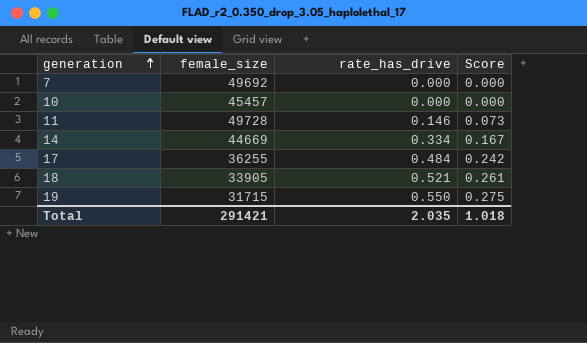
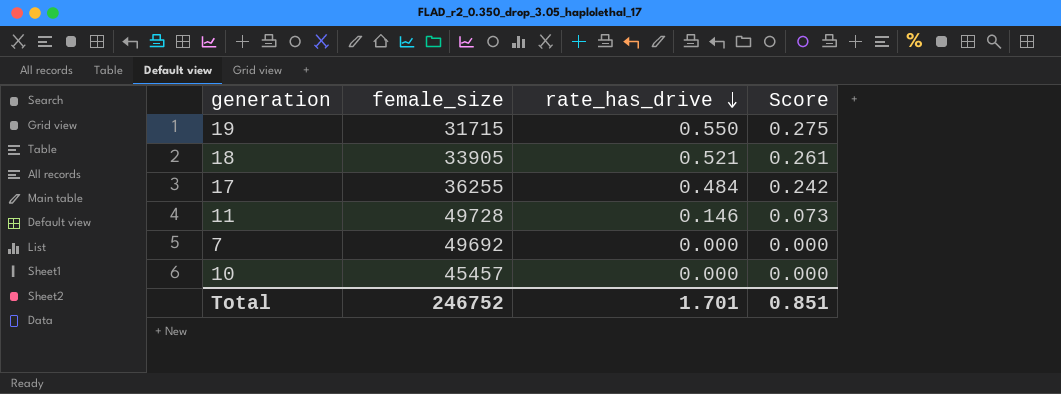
row order: generation ascending -> rate_has_drive descending
row 14: 44669 | 0.334 | 0.167 -> none
Total | female_size: 291421 -> 246752
Total | rate_has_drive: 2.035 -> 1.701
Total | Score: 1.018 -> 0.851

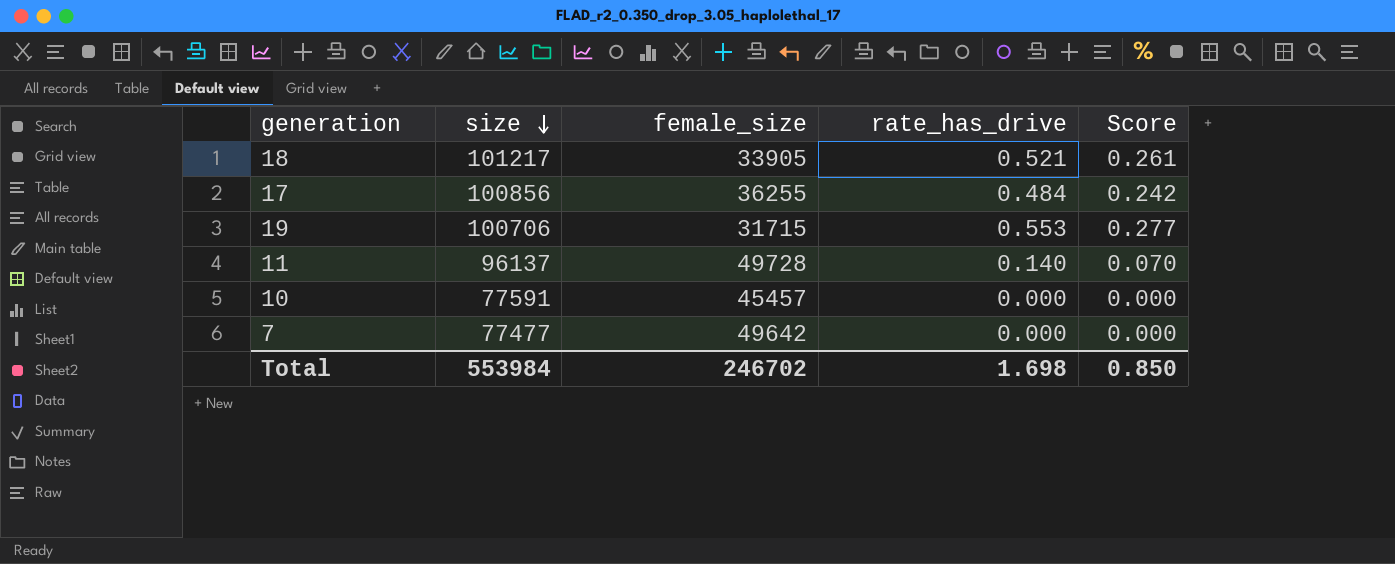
row order: rate_has_drive descending -> size descending
column size | position: none -> 2
19 | rate_has_drive: 0.550 -> 0.553
19 | Score: 0.275 -> 0.277
11 | rate_has_drive: 0.146 -> 0.140
11 | Score: 0.073 -> 0.070
7 | female_size: 49692 -> 49642
Total | female_size: 246752 -> 246702
Total | rate_has_drive: 1.701 -> 1.698
Total | Score: 0.851 -> 0.850

